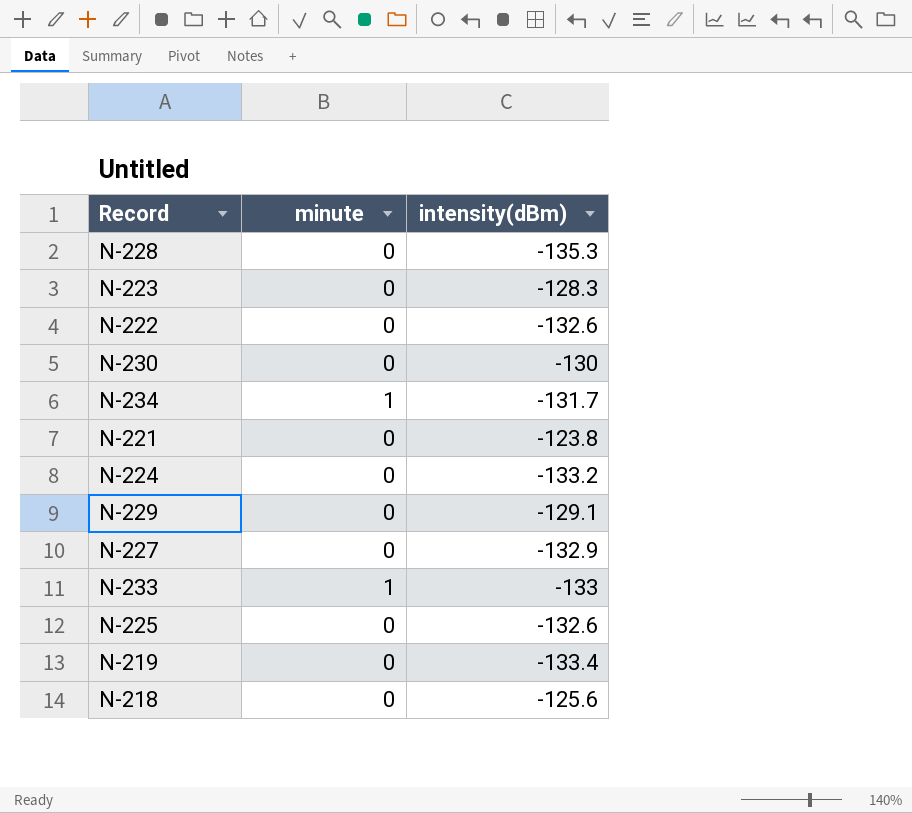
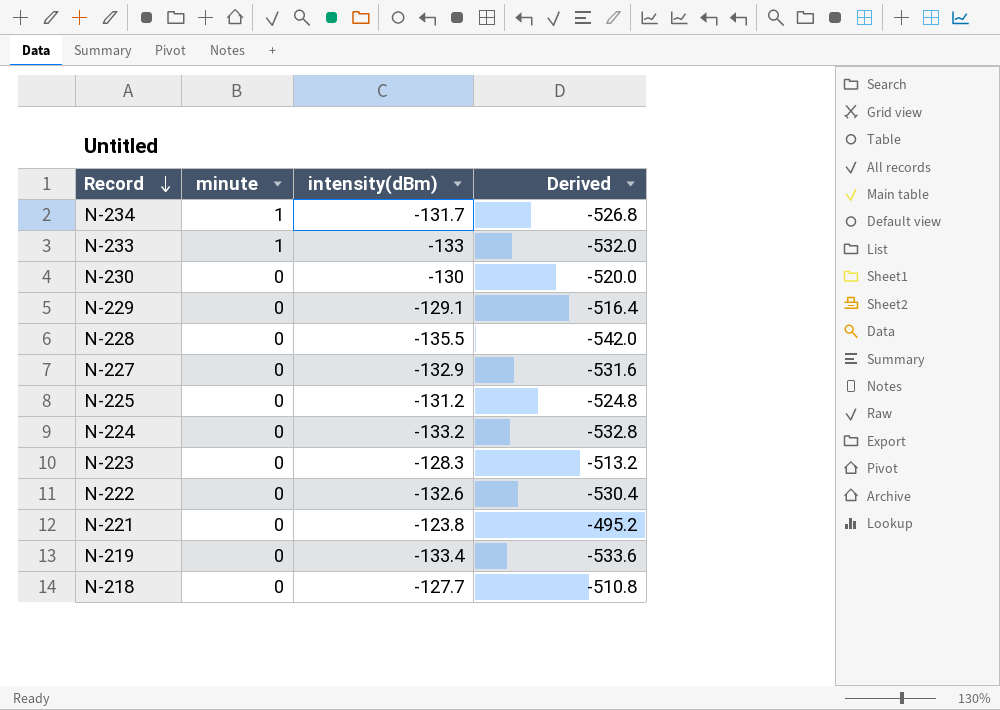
row order: none -> Record descending
column Derived | formula: none -> [intensity(dBm)] * 4
N-228 | intensity(dBm): -135.3 -> -135.5
N-225 | intensity(dBm): -132.6 -> -131.2
N-218 | intensity(dBm): -125.6 -> -127.7

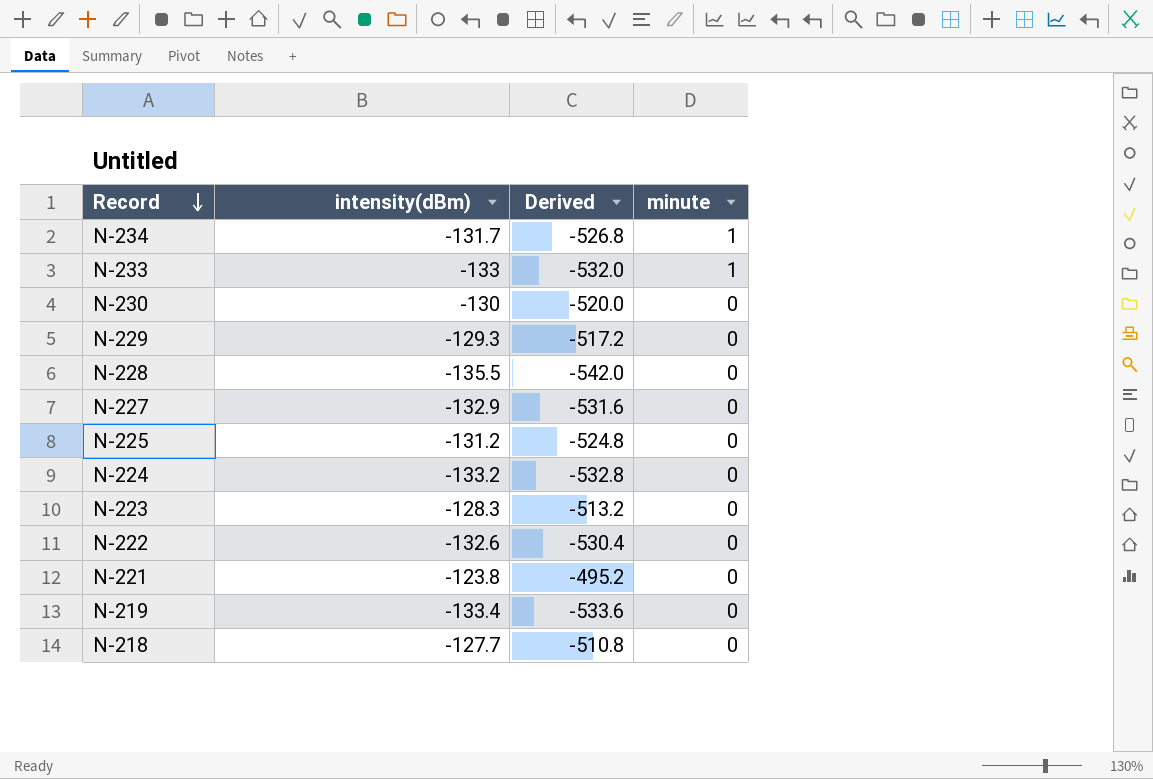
column minute | position: 2 -> 4
N-229 | intensity(dBm): -129.1 -> -129.3
N-229 | Derived: -516.4 -> -517.2

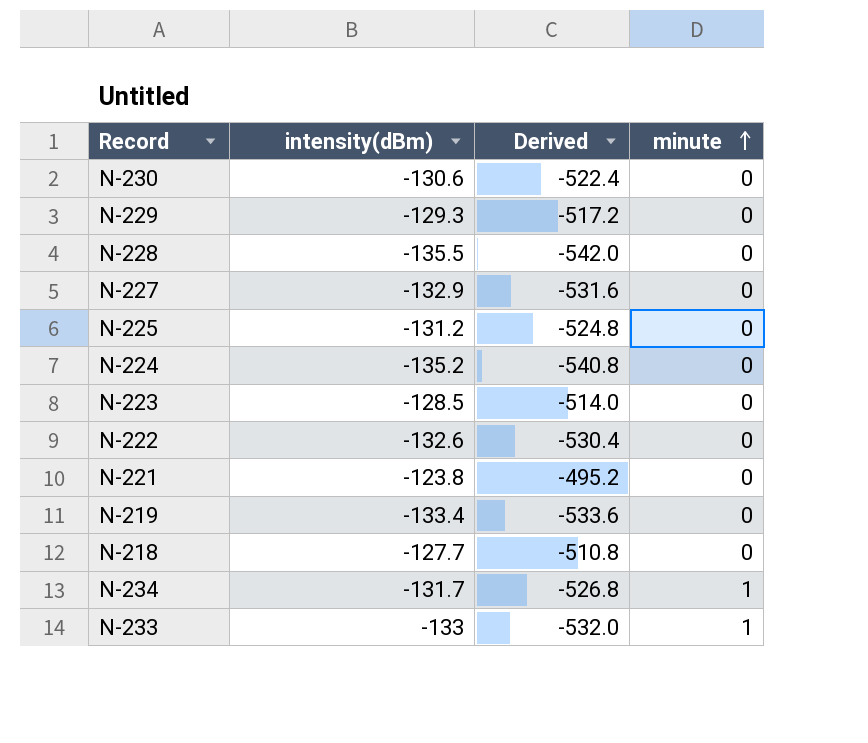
row order: Record descending -> minute ascending
N-230 | intensity(dBm): -130 -> -130.6
N-230 | Derived: -520.0 -> -522.4
N-224 | intensity(dBm): -133.2 -> -135.2
N-224 | Derived: -532.8 -> -540.8
N-223 | intensity(dBm): -128.3 -> -128.5
N-223 | Derived: -513.2 -> -514.0

